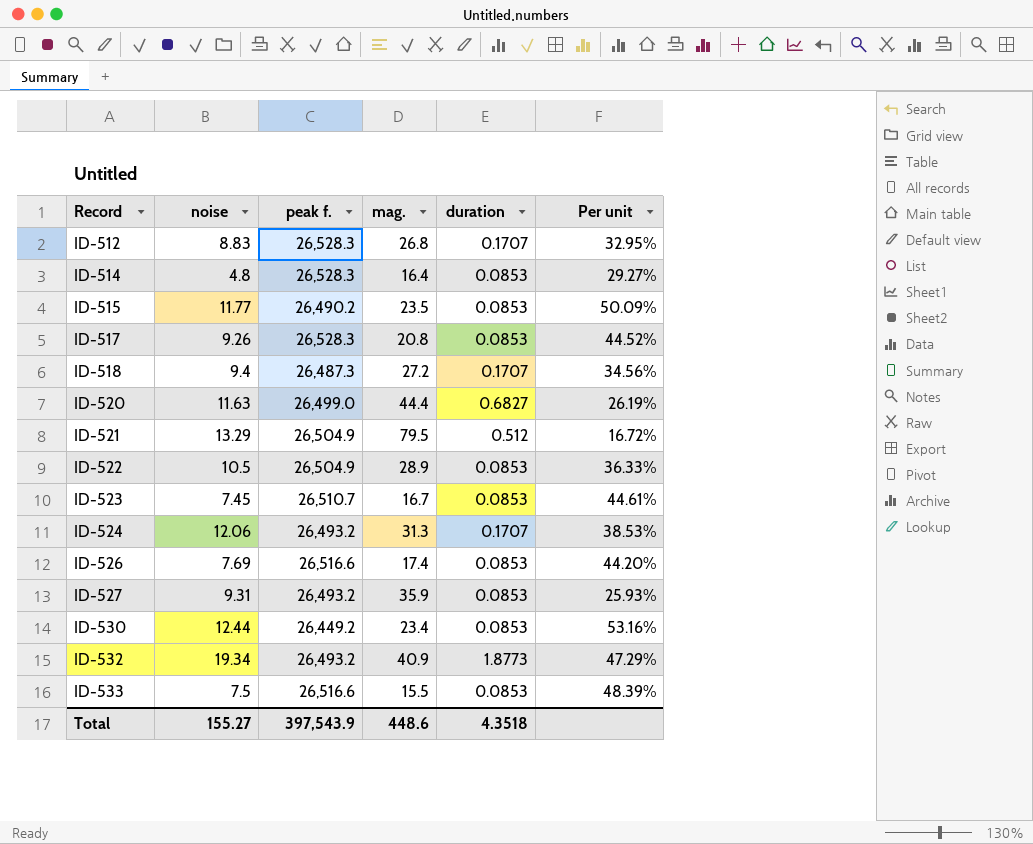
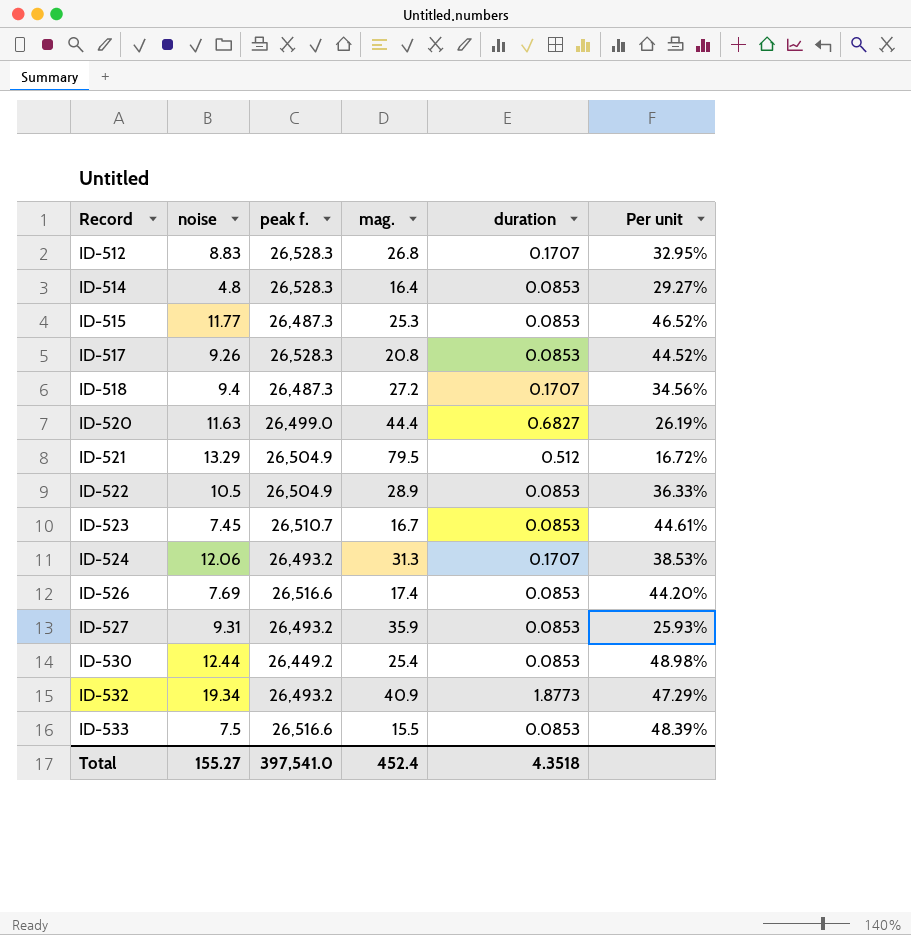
ID-515 | peak f.: 26,490.2 -> 26,487.3
ID-515 | mag.: 23.5 -> 25.3
ID-515 | Per unit: 50.09% -> 46.52%
ID-530 | mag.: 23.4 -> 25.4
ID-530 | Per unit: 53.16% -> 48.98%
Total | peak f.: 397,543.9 -> 397,541.0
Total | mag.: 448.6 -> 452.4

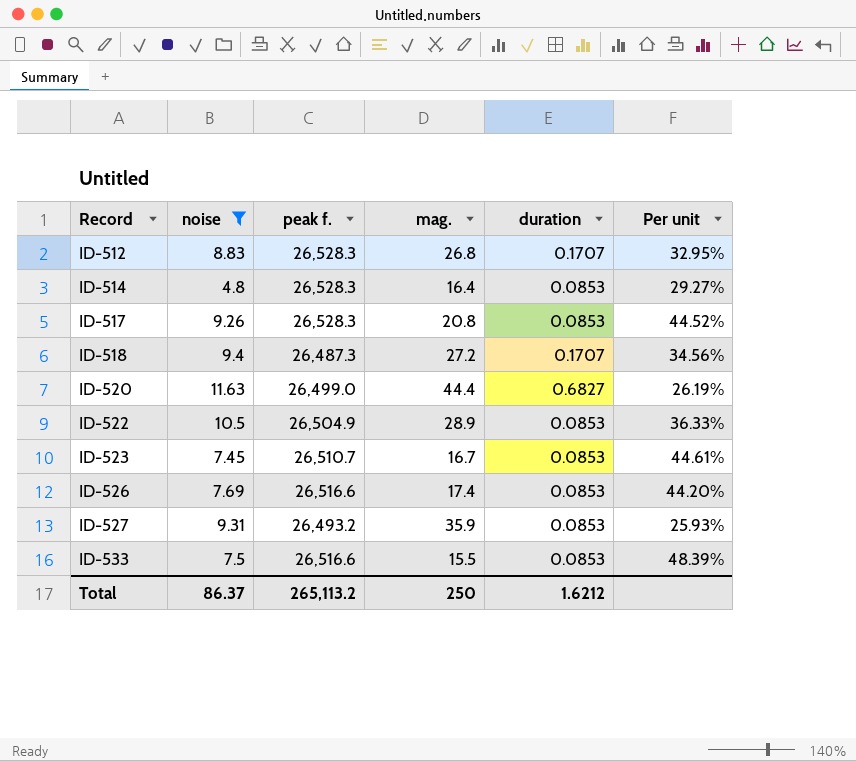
filter: none -> noise <= 11.63
Total | noise: 155.27 -> 86.37
Total | peak f.: 397,541.0 -> 265,113.2
Total | mag.: 452.4 -> 250
Total | duration: 4.3518 -> 1.6212

